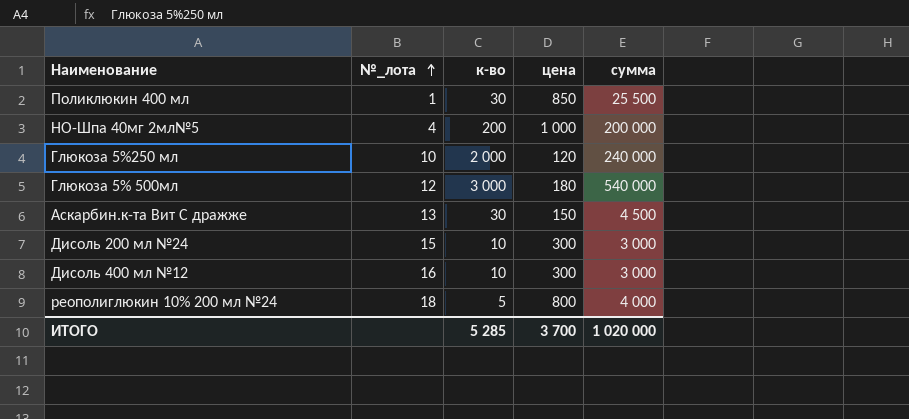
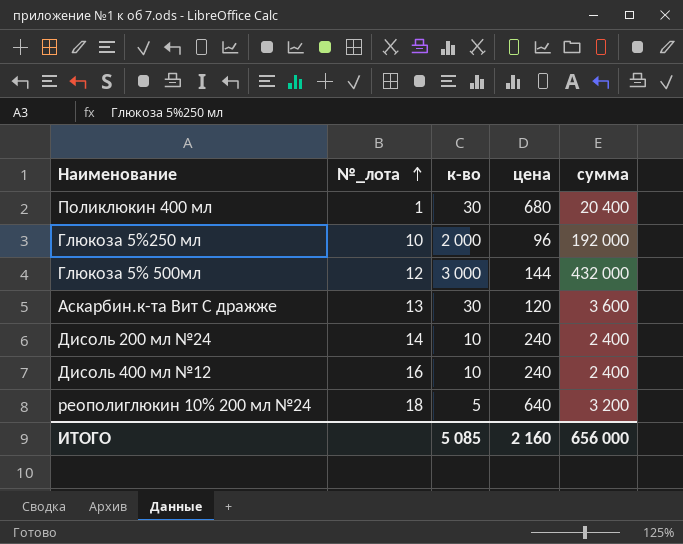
row НО-Шпа 40мг 2мл№5: 4 | 200 | 1 000 | 200 000 -> none
Поликлюкин 400 мл | цена: 850 -> 680
Поликлюкин 400 мл | сумма: 25 500 -> 20 400
Глюкоза 5%250 мл | цена: 120 -> 96
Глюкоза 5%250 мл | сумма: 240 000 -> 192 000
Глюкоза 5% 500мл | цена: 180 -> 144
Глюкоза 5% 500мл | сумма: 540 000 -> 432 000
Аскарбин.к-та Вит С дражже | цена: 150 -> 120
Аскарбин.к-та Вит С дражже | сумма: 4 500 -> 3 600
Дисоль 200 мл №24 | №_лота: 15 -> 14
Дисоль 200 мл №24 | цена: 300 -> 240
Дисоль 200 мл №24 | сумма: 3 000 -> 2 400
Дисоль 400 мл №12 | цена: 300 -> 240
Дисоль 400 мл №12 | сумма: 3 000 -> 2 400
реополиглюкин 10% 200 мл №24 | цена: 800 -> 640
реополиглюкин 10% 200 мл №24 | сумма: 4 000 -> 3 200
ИТОГО | к-во: 5 285 -> 5 085
ИТОГО | цена: 3 700 -> 2 160
ИТОГО | сумма: 1 020 000 -> 656 000

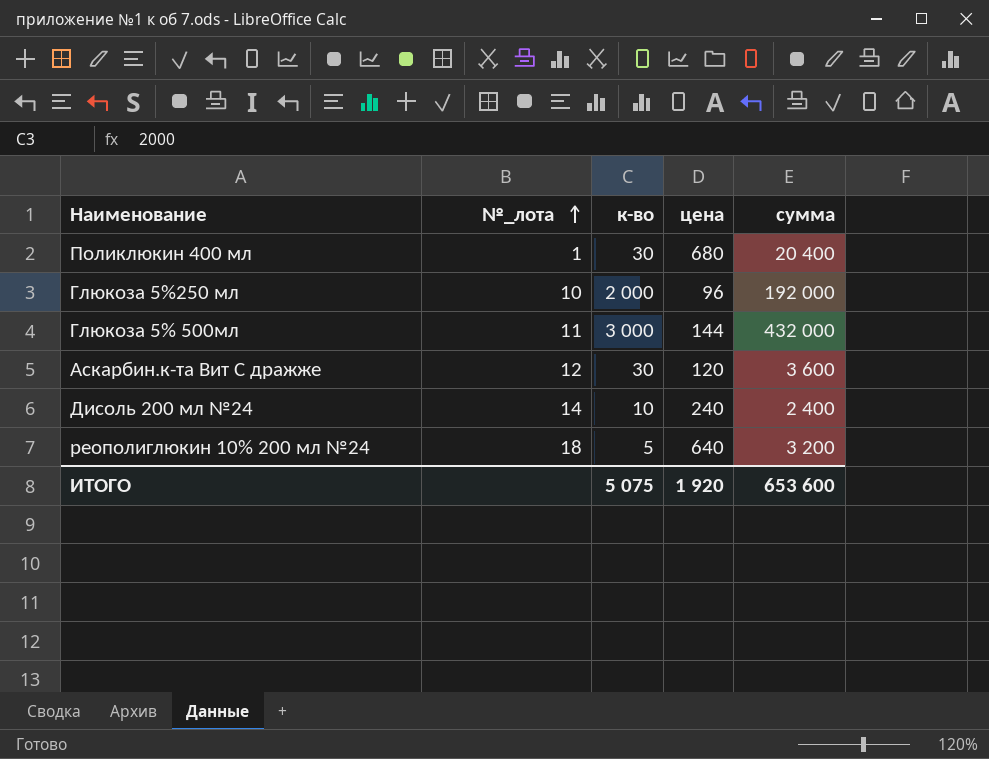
row Дисоль 400 мл №12: 16 | 10 | 240 | 2 400 -> none
Глюкоза 5% 500мл | №_лота: 12 -> 11
Аскарбин.к-та Вит С дражже | №_лота: 13 -> 12
ИТОГО | к-во: 5 085 -> 5 075
ИТОГО | цена: 2 160 -> 1 920
ИТОГО | сумма: 656 000 -> 653 600

